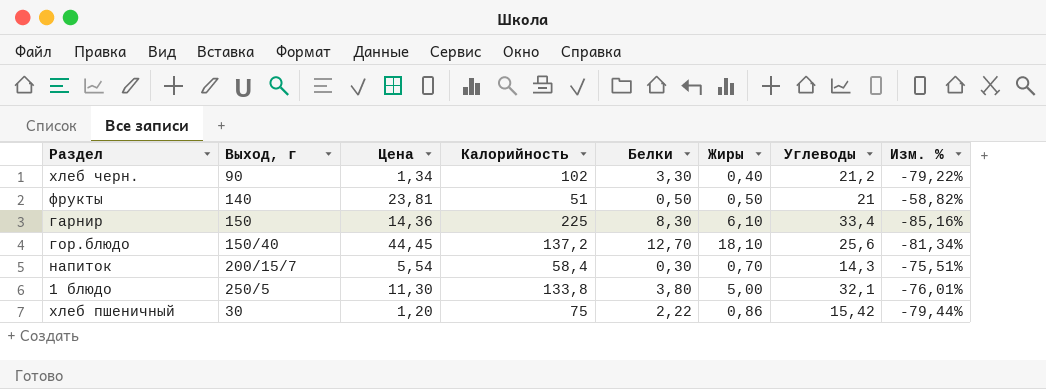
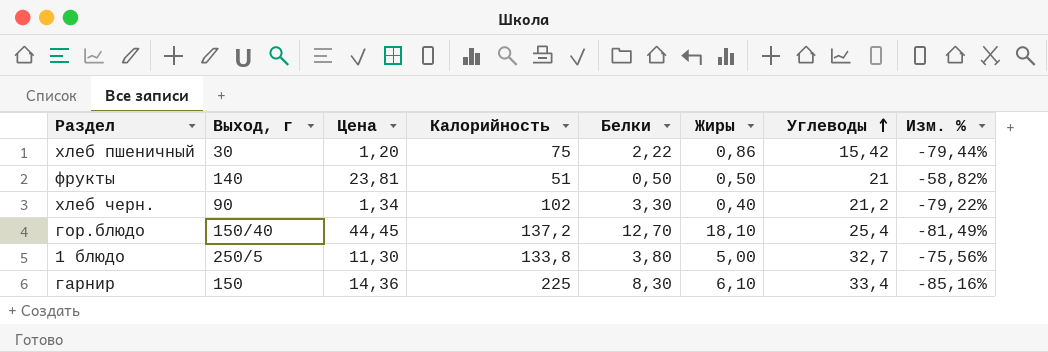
row order: none -> Углеводы ascending
row напиток: 200/15/7 | 5,54 | 58,4 | 0,30 | 0,70 | 14,3 | -75,51% -> none
гор.блюдо | Углеводы: 25,6 -> 25,4
гор.блюдо | Изм. %: -81,34% -> -81,49%
1 блюдо | Углеводы: 32,1 -> 32,7
1 блюдо | Изм. %: -76,01% -> -75,56%

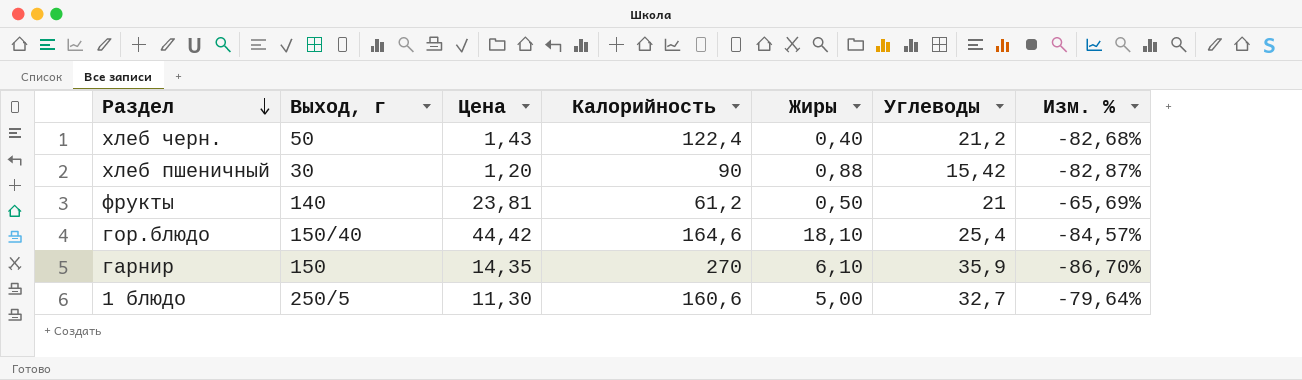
row order: Углеводы ascending -> Раздел descending
column Белки | position: 5 -> none
хлеб черн. | Выход, г: 90 -> 50
хлеб черн. | Цена: 1,34 -> 1,43
хлеб черн. | Калорийность: 102 -> 122,4
хлеб черн. | Изм. %: -79,22% -> -82,68%
хлеб пшеничный | Калорийность: 75 -> 90
хлеб пшеничный | Жиры: 0,86 -> 0,88
хлеб пшеничный | Изм. %: -79,44% -> -82,87%
фрукты | Калорийность: 51 -> 61,2
фрукты | Изм. %: -58,82% -> -65,69%
гор.блюдо | Цена: 44,45 -> 44,42
гор.блюдо | Калорийность: 137,2 -> 164,6
гор.блюдо | Изм. %: -81,49% -> -84,57%
гарнир | Цена: 14,36 -> 14,35
гарнир | Калорийность: 225 -> 270
гарнир | Углеводы: 33,4 -> 35,9
гарнир | Изм. %: -85,16% -> -86,70%
1 блюдо | Калорийность: 133,8 -> 160,6
1 блюдо | Изм. %: -75,56% -> -79,64%

